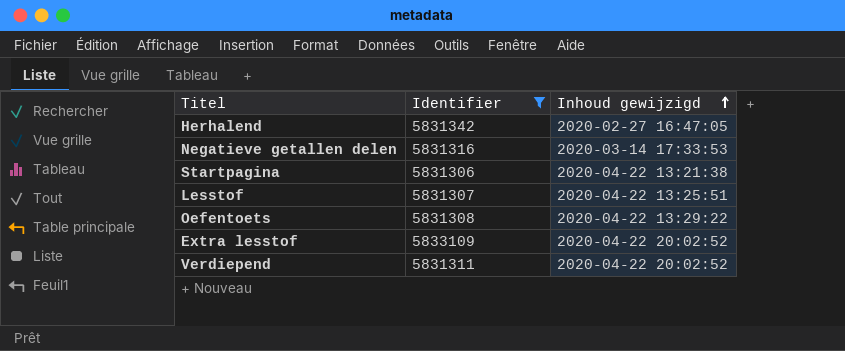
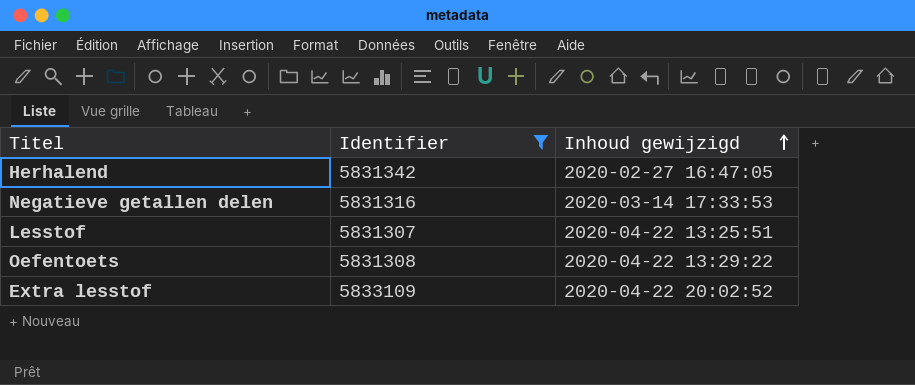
row Startpagina: 5831306 | 2020-04-22 13:21:38 -> none
row Verdiepend: 5831311 | 2020-04-22 20:02:52 -> none

